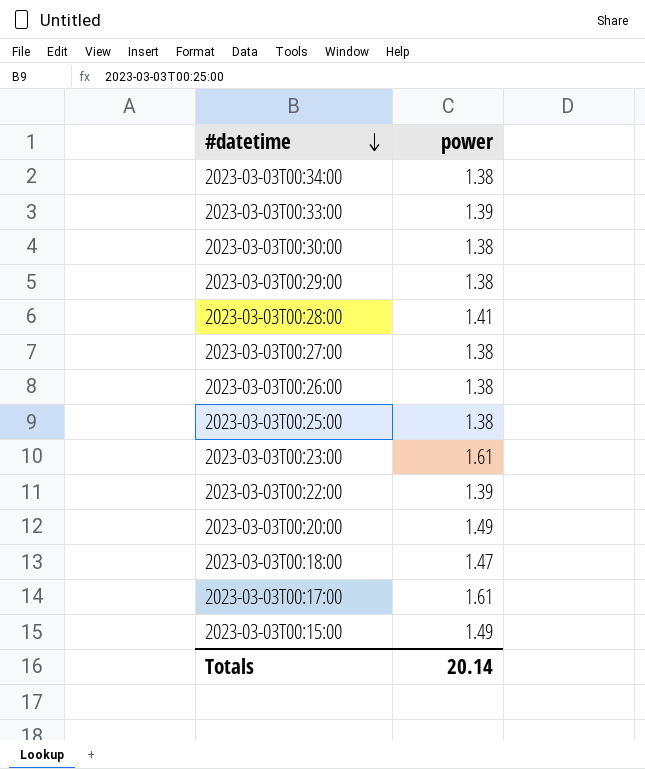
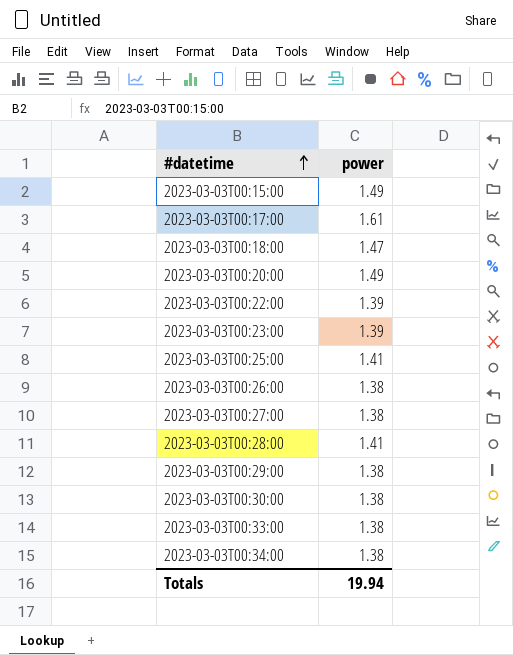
row order: #datetime descending -> #datetime ascending
2023-03-03T00:23:00 | power: 1.61 -> 1.39
2023-03-03T00:25:00 | power: 1.38 -> 1.41
2023-03-03T00:33:00 | power: 1.39 -> 1.38
Totals | power: 20.14 -> 19.94

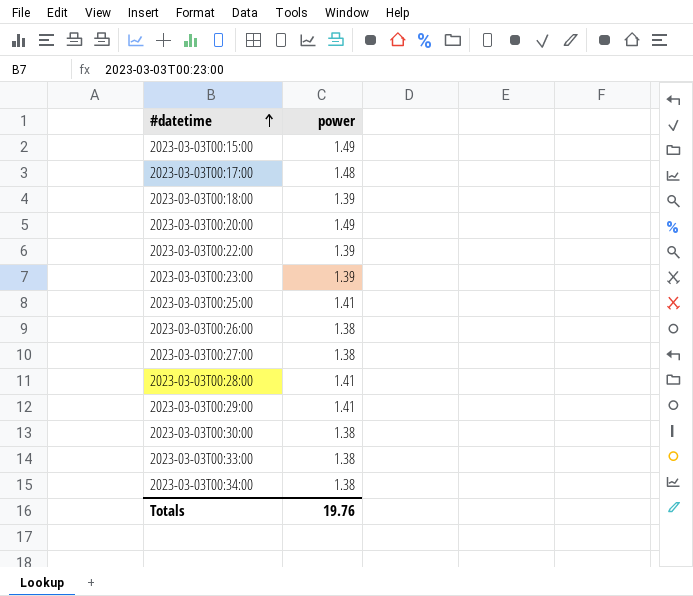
2023-03-03T00:17:00 | power: 1.61 -> 1.48
2023-03-03T00:18:00 | power: 1.47 -> 1.39
2023-03-03T00:29:00 | power: 1.38 -> 1.41
Totals | power: 19.94 -> 19.76

